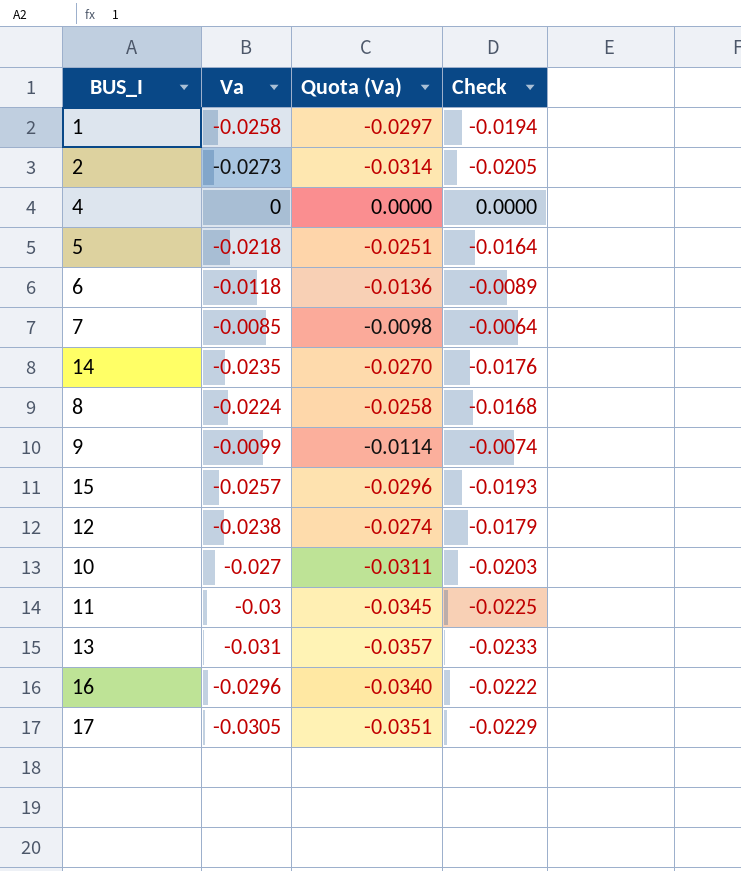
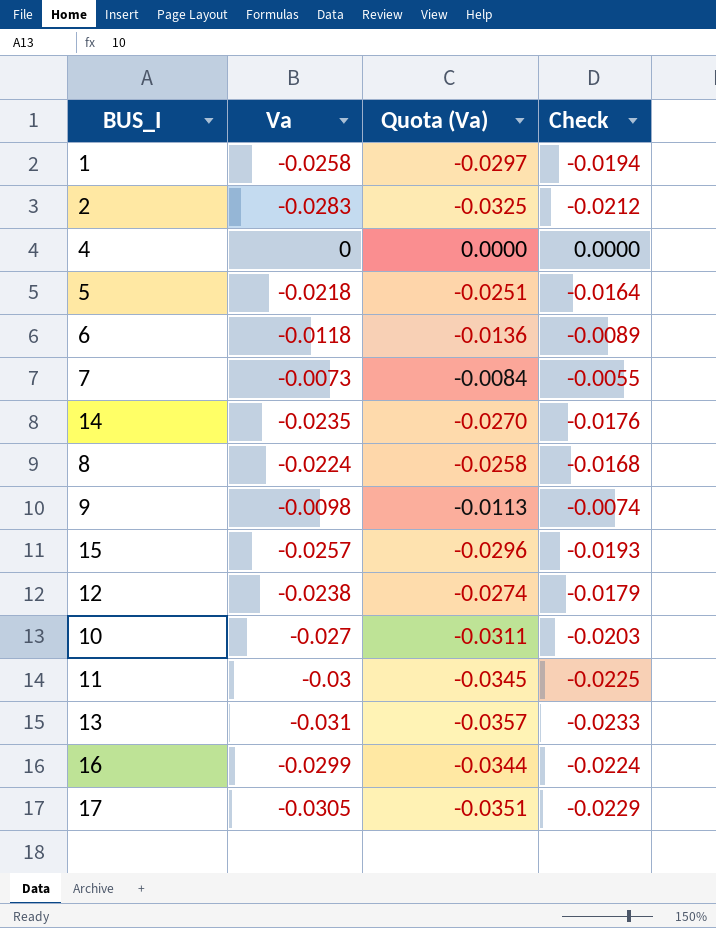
2 | Va: -0.0273 -> -0.0283
2 | Quota (Va): -0.0314 -> -0.0325
2 | Check: -0.0205 -> -0.0212
7 | Va: -0.0085 -> -0.0073
7 | Quota (Va): -0.0098 -> -0.0084
7 | Check: -0.0064 -> -0.0055
9 | Va: -0.0099 -> -0.0098
9 | Quota (Va): -0.0114 -> -0.0113
16 | Va: -0.0296 -> -0.0299
16 | Quota (Va): -0.0340 -> -0.0344
16 | Check: -0.0222 -> -0.0224

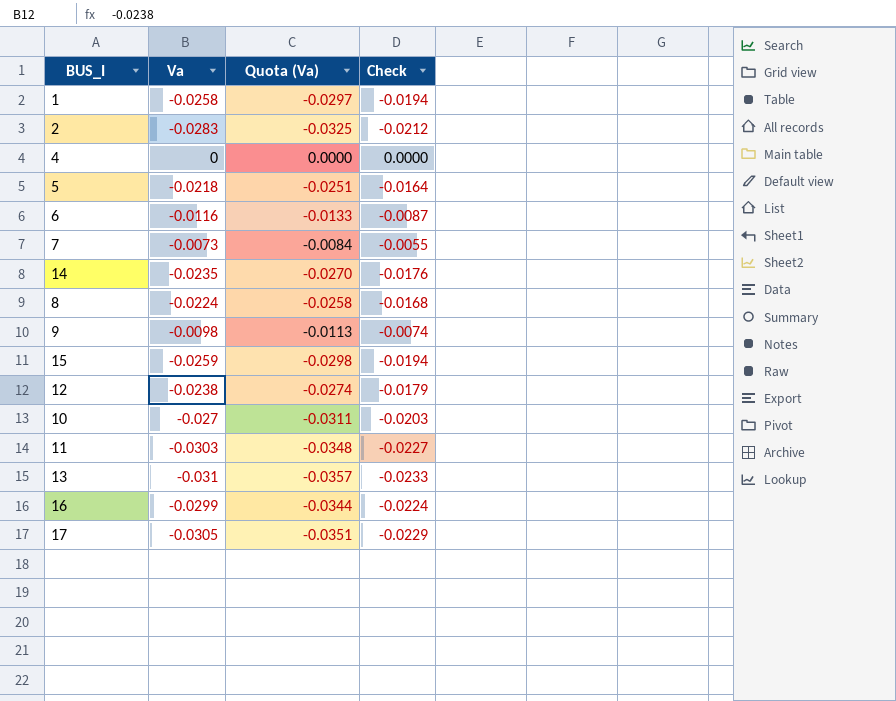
6 | Va: -0.0118 -> -0.0116
6 | Quota (Va): -0.0136 -> -0.0133
6 | Check: -0.0089 -> -0.0087
15 | Va: -0.0257 -> -0.0259
15 | Quota (Va): -0.0296 -> -0.0298
15 | Check: -0.0193 -> -0.0194
11 | Va: -0.03 -> -0.0303
11 | Quota (Va): -0.0345 -> -0.0348
11 | Check: -0.0225 -> -0.0227

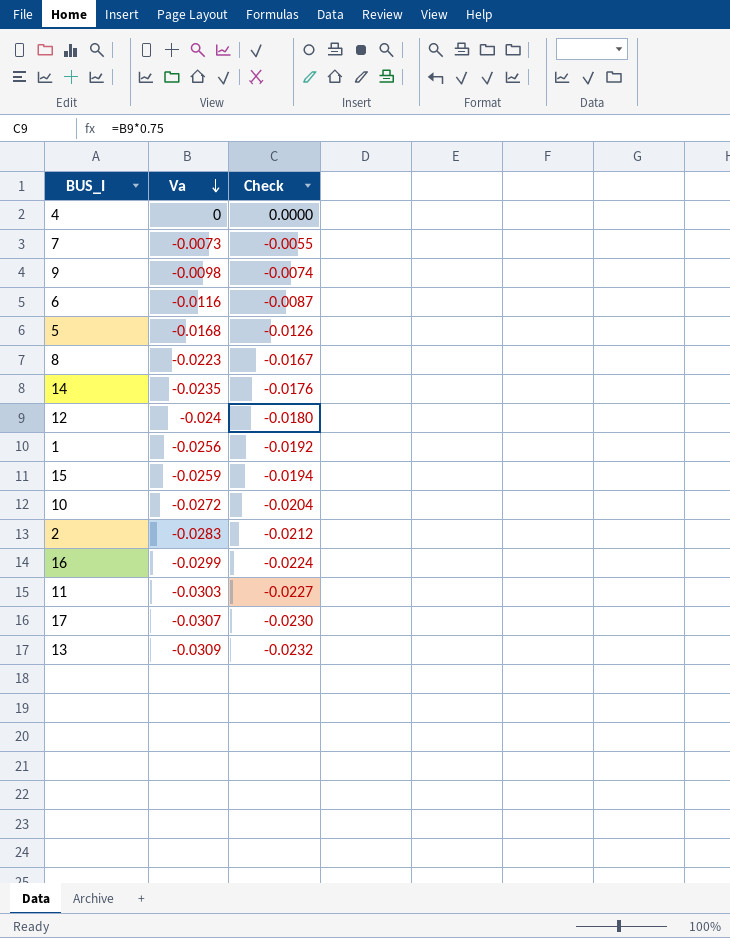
row order: none -> Va descending
column Quota (Va) | formula: [Va] * 1.15 -> none
5 | Va: -0.0218 -> -0.0168
5 | Check: -0.0164 -> -0.0126
8 | Va: -0.0224 -> -0.0223
8 | Check: -0.0168 -> -0.0167
12 | Va: -0.0238 -> -0.024
12 | Check: -0.0179 -> -0.0180
1 | Va: -0.0258 -> -0.0256
1 | Check: -0.0194 -> -0.0192
10 | Va: -0.027 -> -0.0272
10 | Check: -0.0203 -> -0.0204
17 | Va: -0.0305 -> -0.0307
17 | Check: -0.0229 -> -0.0230
13 | Va: -0.031 -> -0.0309
13 | Check: -0.0233 -> -0.0232

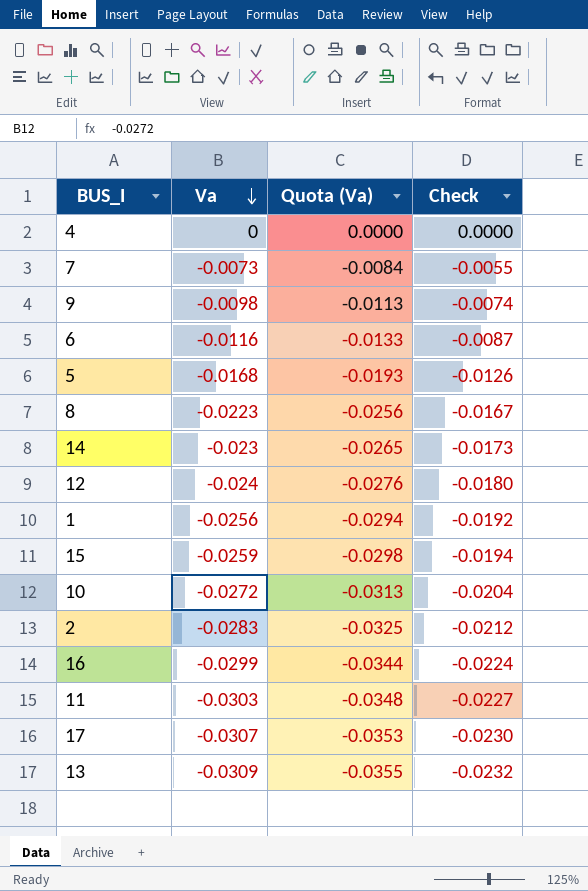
column Quota (Va) | formula: none -> [Va] * 1.15
14 | Va: -0.0235 -> -0.023
14 | Check: -0.0176 -> -0.0173

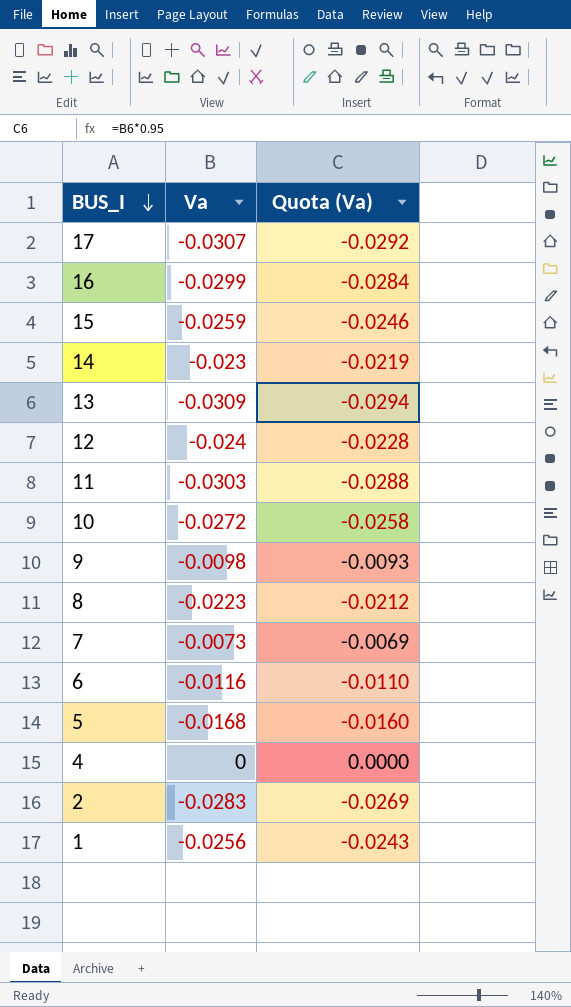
row order: Va descending -> BUS_I descending
column Check | formula: [Va] * 0.75 -> none
column Quota (Va) | formula: [Va] * 1.15 -> [Va] * 0.95

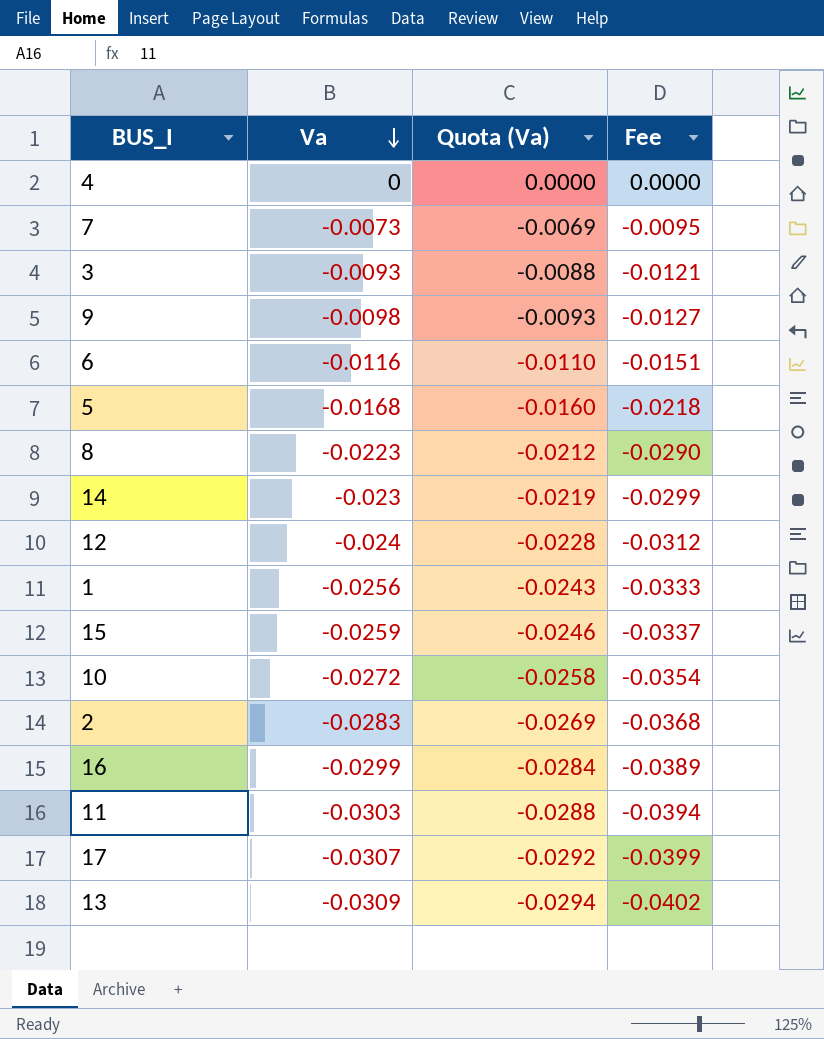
row order: BUS_I descending -> Va descending
column Fee | formula: none -> [Va] * 1.3
row 3: none -> -0.0093 | -0.0088 | -0.0121

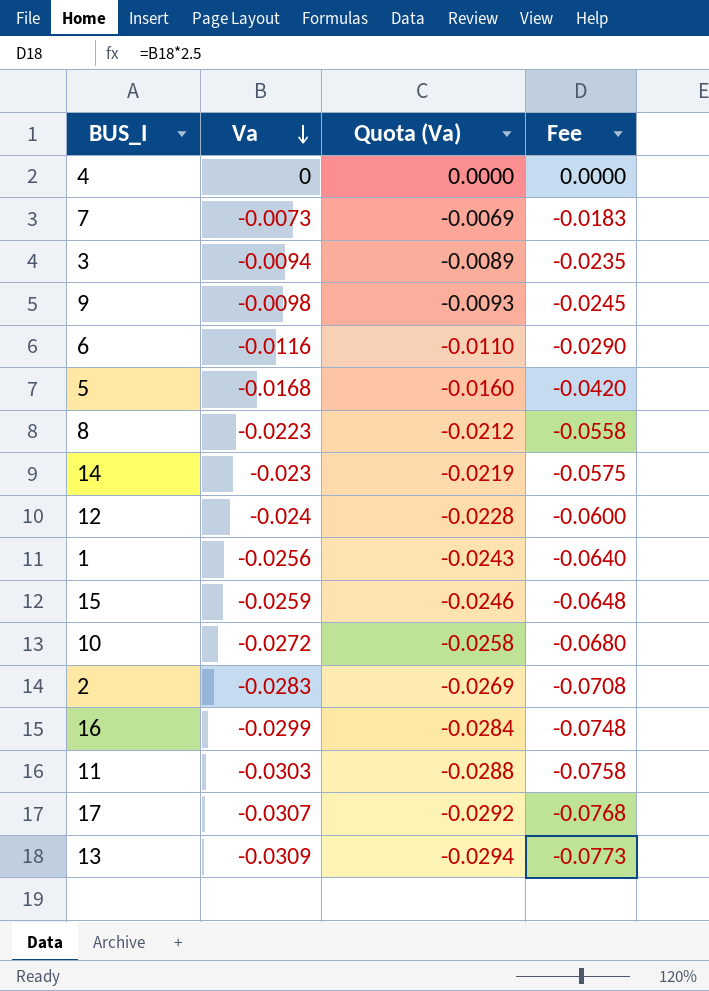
column Fee | formula: [Va] * 1.3 -> [Va] * 2.5
3 | Va: -0.0093 -> -0.0094
3 | Quota (Va): -0.0088 -> -0.0089

